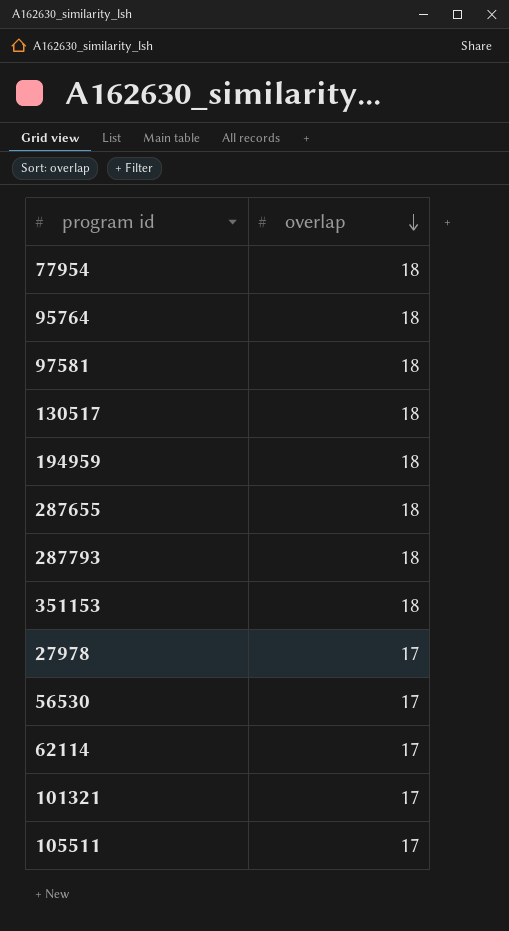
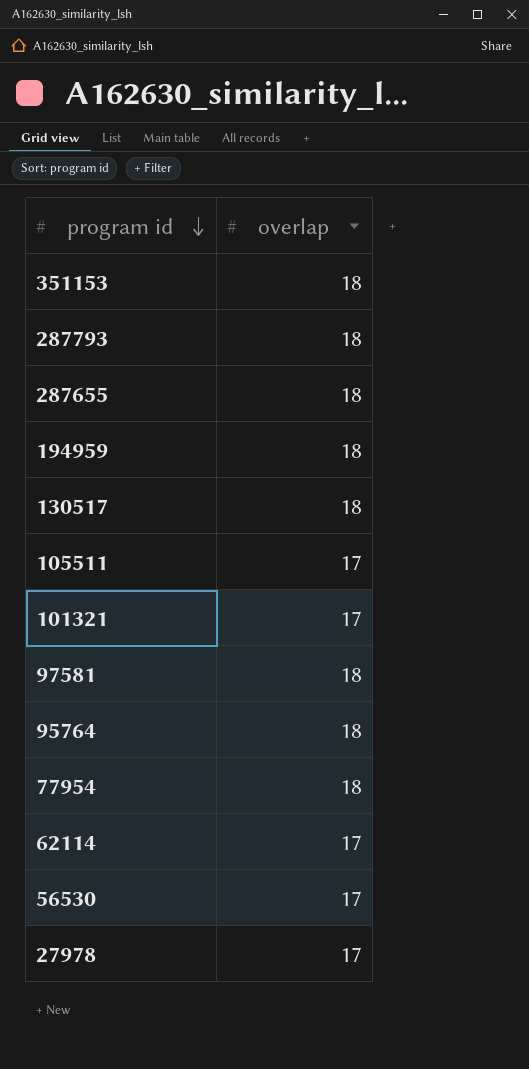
row order: overlap descending -> program id descending

